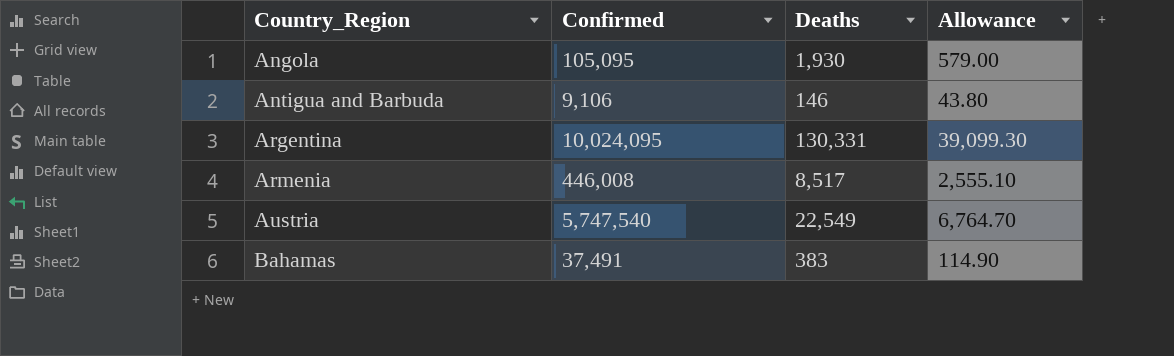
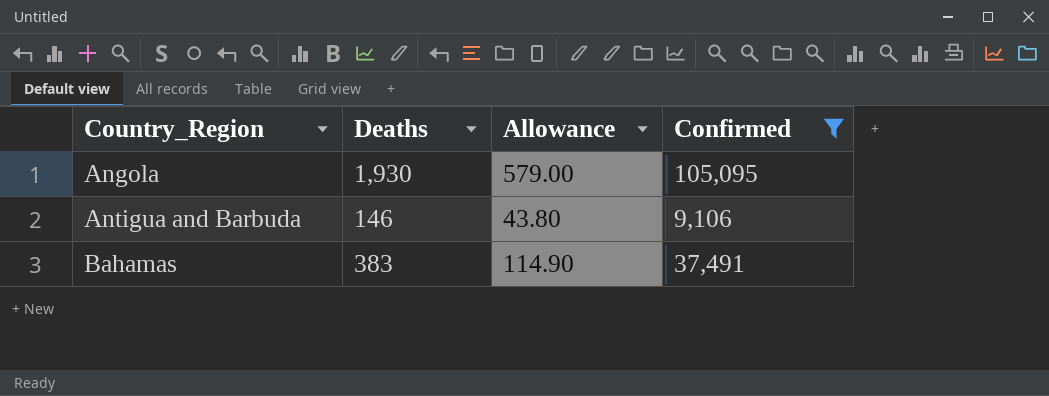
filter: none -> Confirmed <= 105,095
column Confirmed | position: 2 -> 4

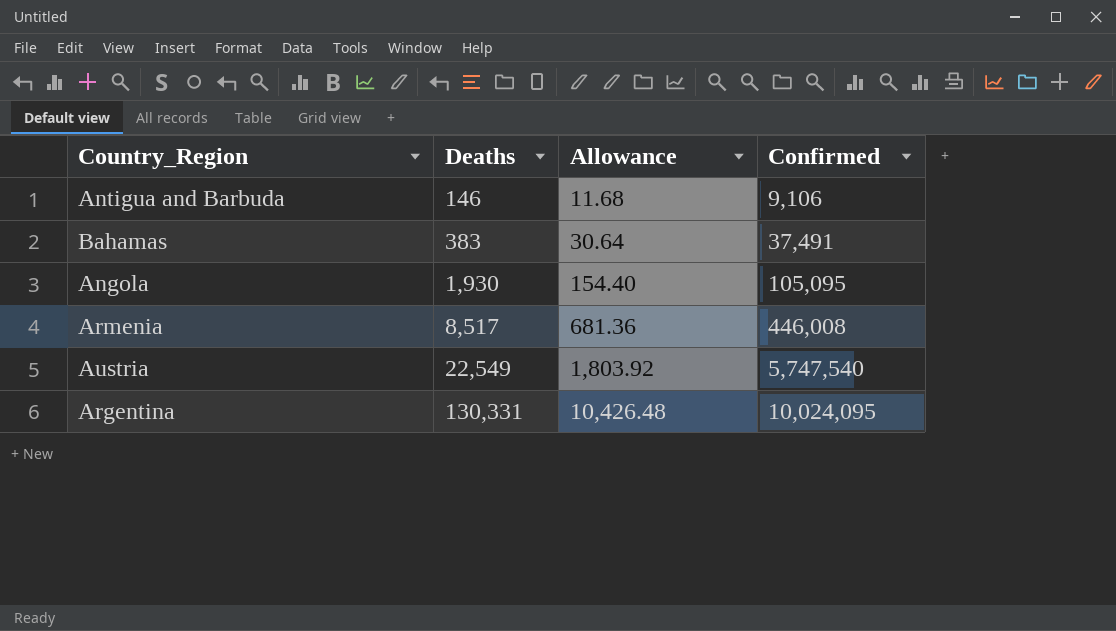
filter: Confirmed <= 105,095 -> none
row order: Country_Region ascending -> Deaths ascending
column Allowance | formula: [Deaths] * 0.3 -> [Deaths] * 0.08

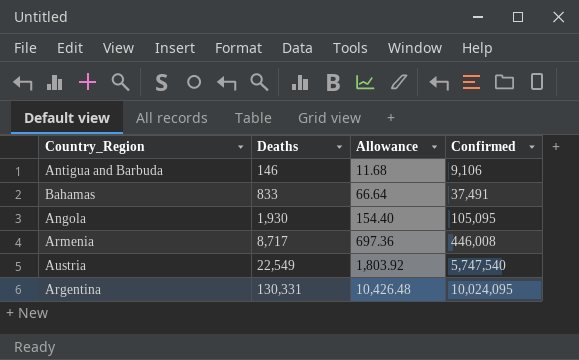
Bahamas | Deaths: 383 -> 833
Bahamas | Allowance: 30.64 -> 66.64
Armenia | Deaths: 8,517 -> 8,717
Armenia | Allowance: 681.36 -> 697.36

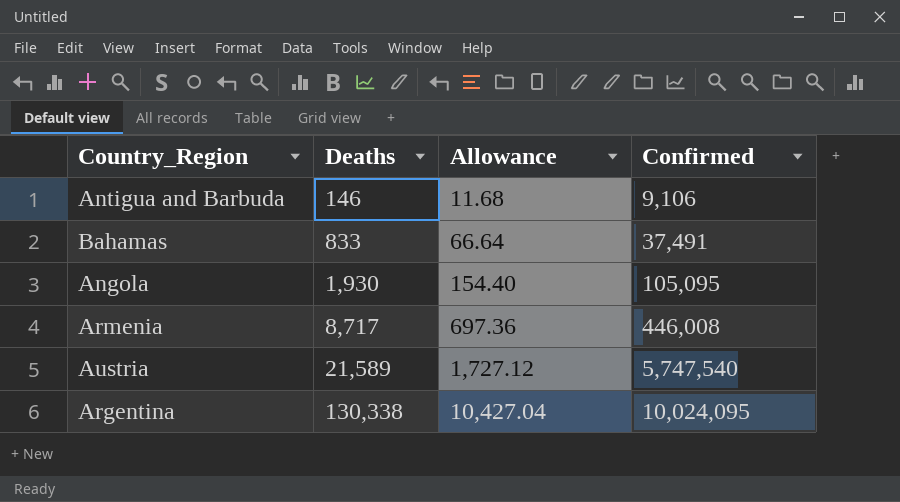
Austria | Deaths: 22,549 -> 21,589
Austria | Allowance: 1,803.92 -> 1,727.12
Argentina | Deaths: 130,331 -> 130,338
Argentina | Allowance: 10,426.48 -> 10,427.04

